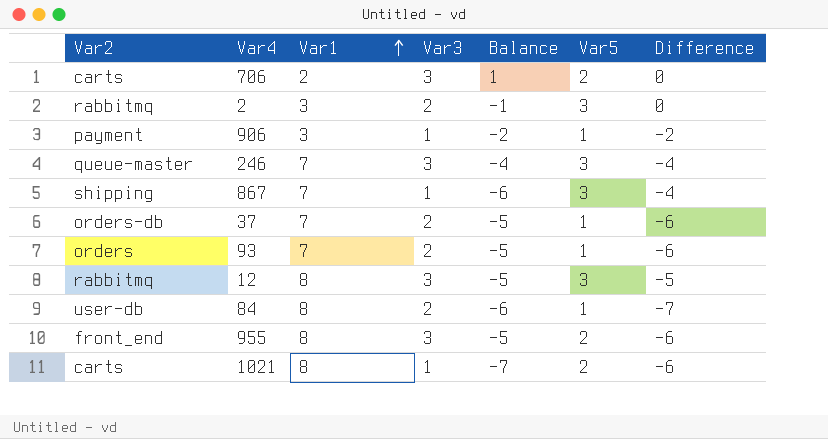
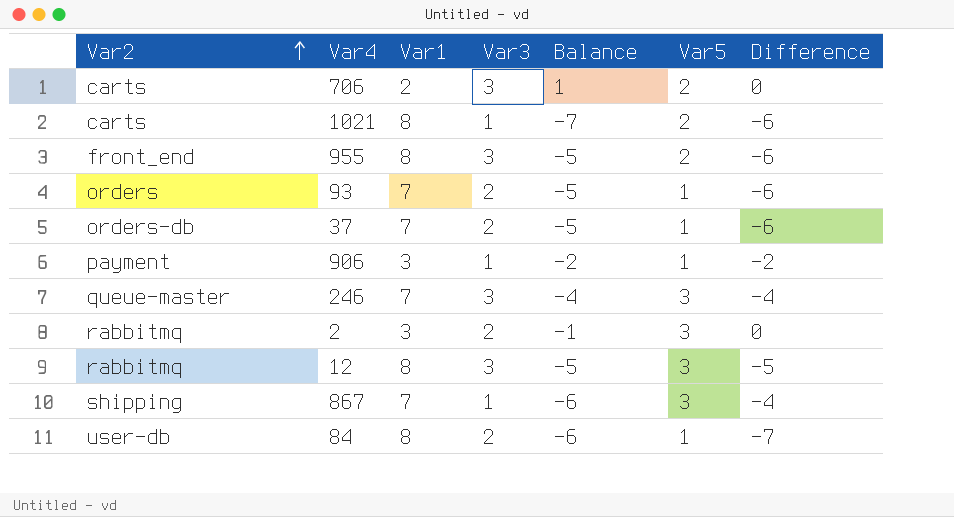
row order: Var1 ascending -> Var2 ascending

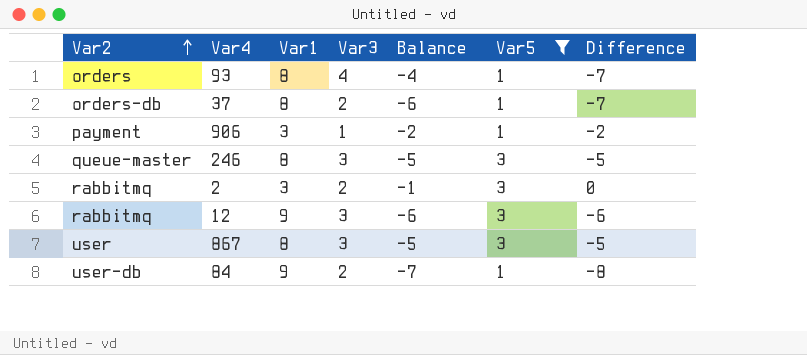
filter: none -> Var5 != 2
93 | Var1: 7 -> 8
93 | Var3: 2 -> 4
93 | Balance: -5 -> -4
93 | Difference: -6 -> -7
37 | Var1: 7 -> 8
37 | Balance: -5 -> -6
37 | Difference: -6 -> -7
246 | Var1: 7 -> 8
246 | Balance: -4 -> -5
246 | Difference: -4 -> -5
12 | Var1: 8 -> 9
12 | Balance: -5 -> -6
12 | Difference: -5 -> -6
867 | Var2: shipping -> user
867 | Var1: 7 -> 8
867 | Var3: 1 -> 3
867 | Balance: -6 -> -5
867 | Difference: -4 -> -5
84 | Var1: 8 -> 9
84 | Balance: -6 -> -7
84 | Difference: -7 -> -8

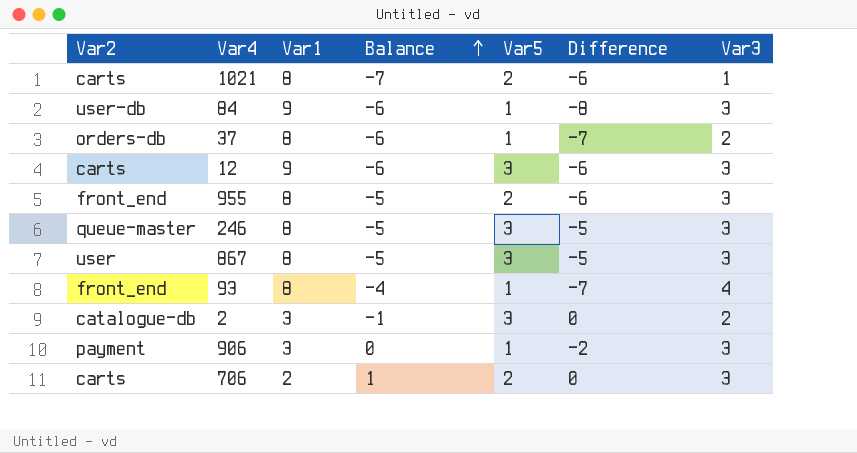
filter: Var5 != 2 -> none
row order: Var2 ascending -> Balance ascending
column Var3 | position: 4 -> 7
84 | Balance: -7 -> -6
84 | Var3: 2 -> 3
12 | Var2: rabbitmq -> carts
93 | Var2: orders -> front_end
2 | Var2: rabbitmq -> catalogue-db
906 | Balance: -2 -> 0
906 | Var3: 1 -> 3

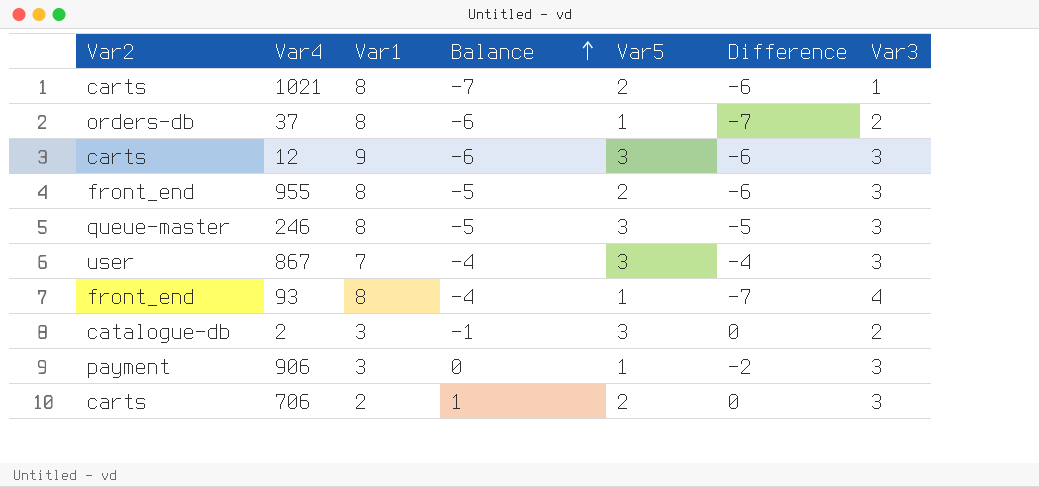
row 84: user-db | 9 | -6 | 1 | -8 | 3 -> none
867 | Var1: 8 -> 7
867 | Balance: -5 -> -4
867 | Difference: -5 -> -4

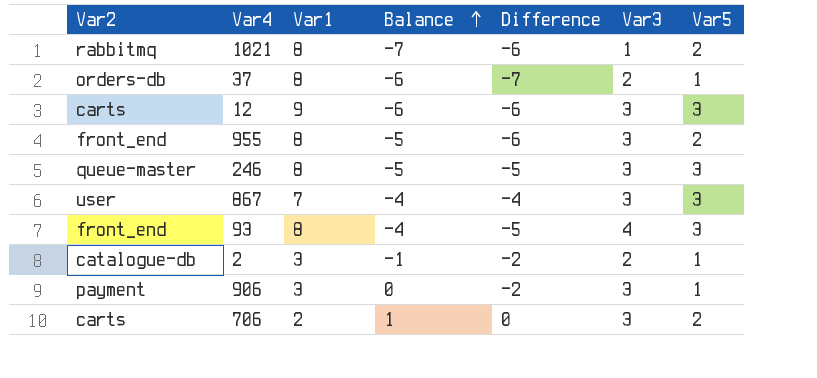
column Var5 | position: 5 -> 7
1021 | Var2: carts -> rabbitmq
93 | Difference: -7 -> -5
93 | Var5: 1 -> 3
2 | Difference: 0 -> -2
2 | Var5: 3 -> 1

